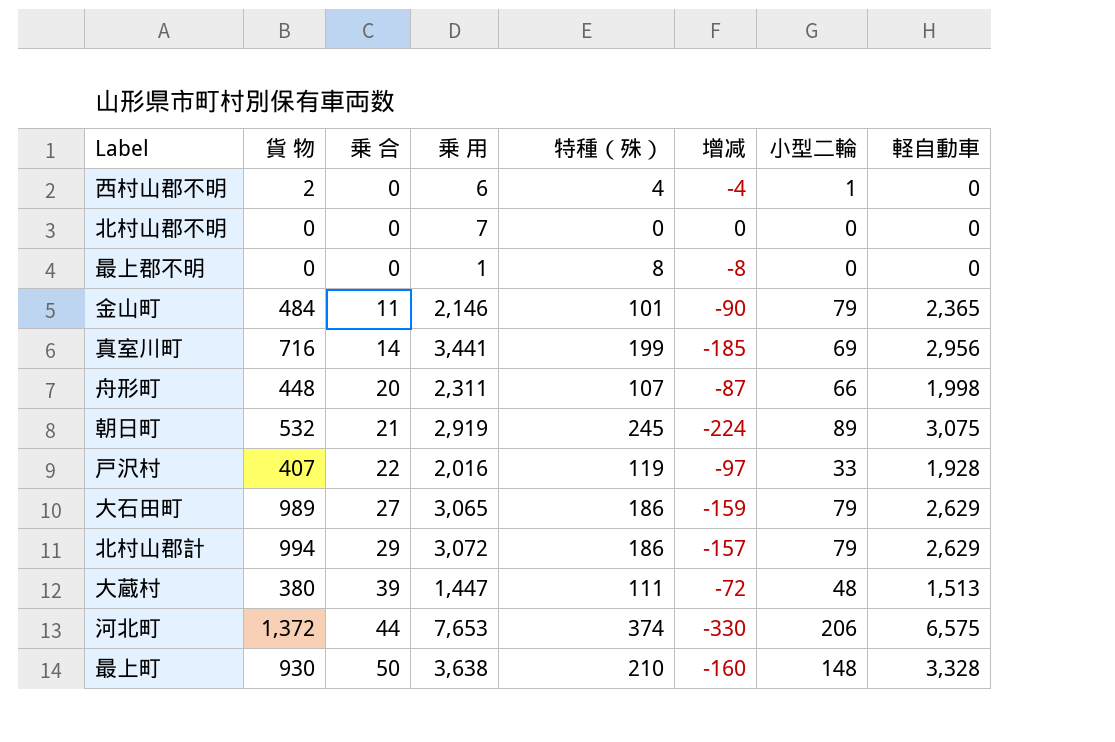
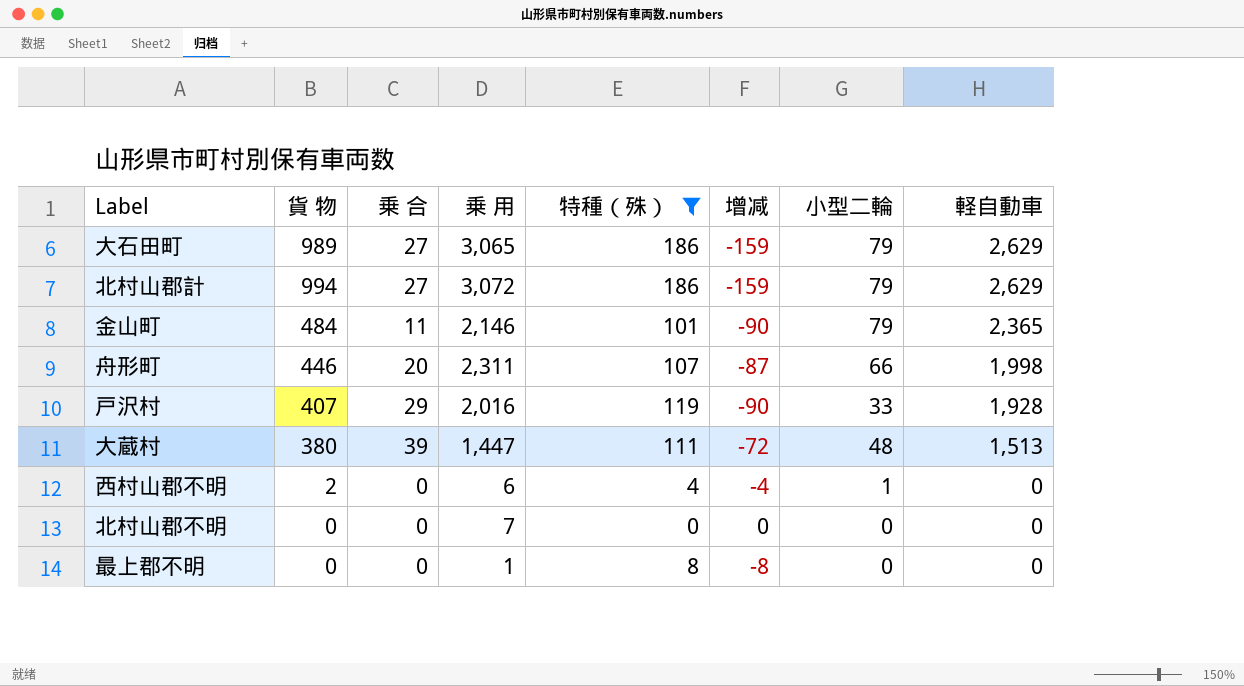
filter: none -> 特種（殊） <= 186
row order: 乗 合 ascending -> 軽自動車 descending
北村山郡計 | 乗 合: 29 -> 27
北村山郡計 | 增减: -157 -> -159
舟形町 | 貨 物: 448 -> 446
戸沢村 | 乗 合: 22 -> 29
戸沢村 | 增减: -97 -> -90

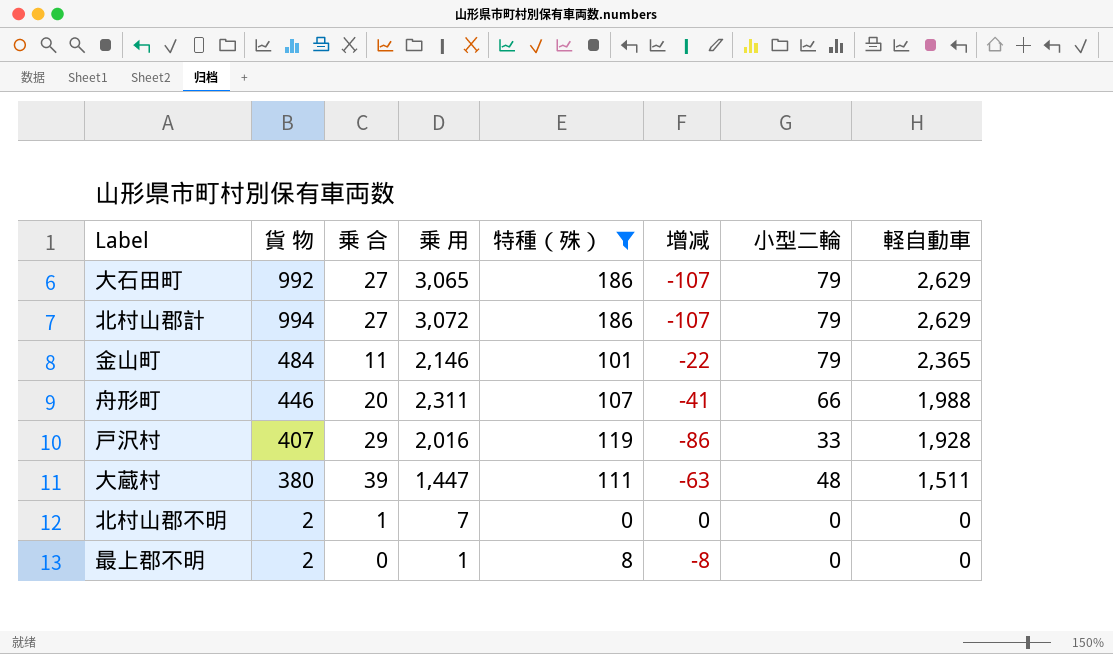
column 增减 | formula: [乗 合] - [特種（殊）] -> [小型二輪] - [特種（殊）]
row 西村山郡不明: 2 | 0 | 6 | 4 | -4 | 1 | 0 -> none
大石田町 | 貨 物: 989 -> 992
舟形町 | 軽自動車: 1,998 -> 1,988
大蔵村 | 軽自動車: 1,513 -> 1,511
北村山郡不明 | 貨 物: 0 -> 2
北村山郡不明 | 乗 合: 0 -> 1
最上郡不明 | 貨 物: 0 -> 2

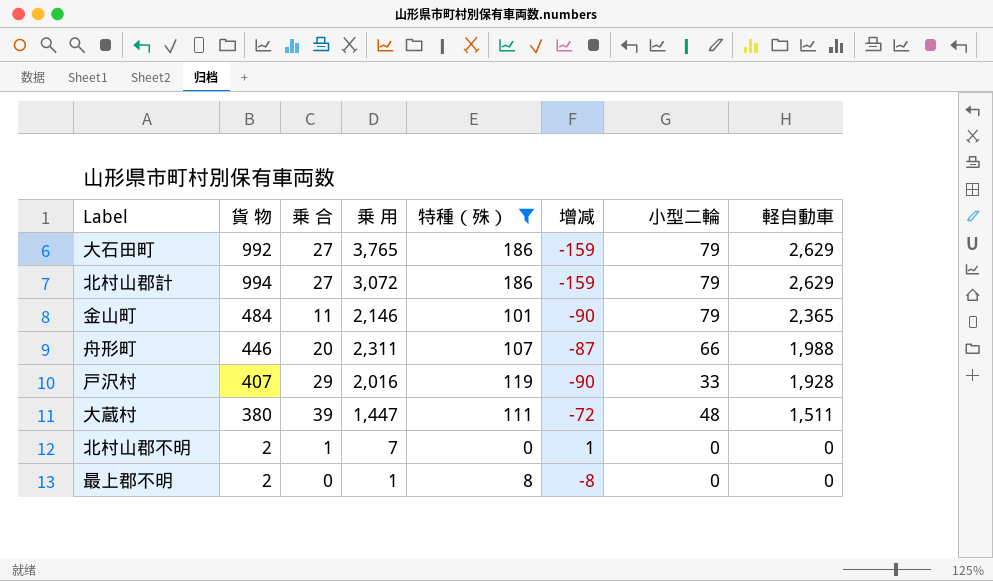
column 增减 | formula: [小型二輪] - [特種（殊）] -> [乗 合] - [特種（殊）]
大石田町 | 乗 用: 3,065 -> 3,765

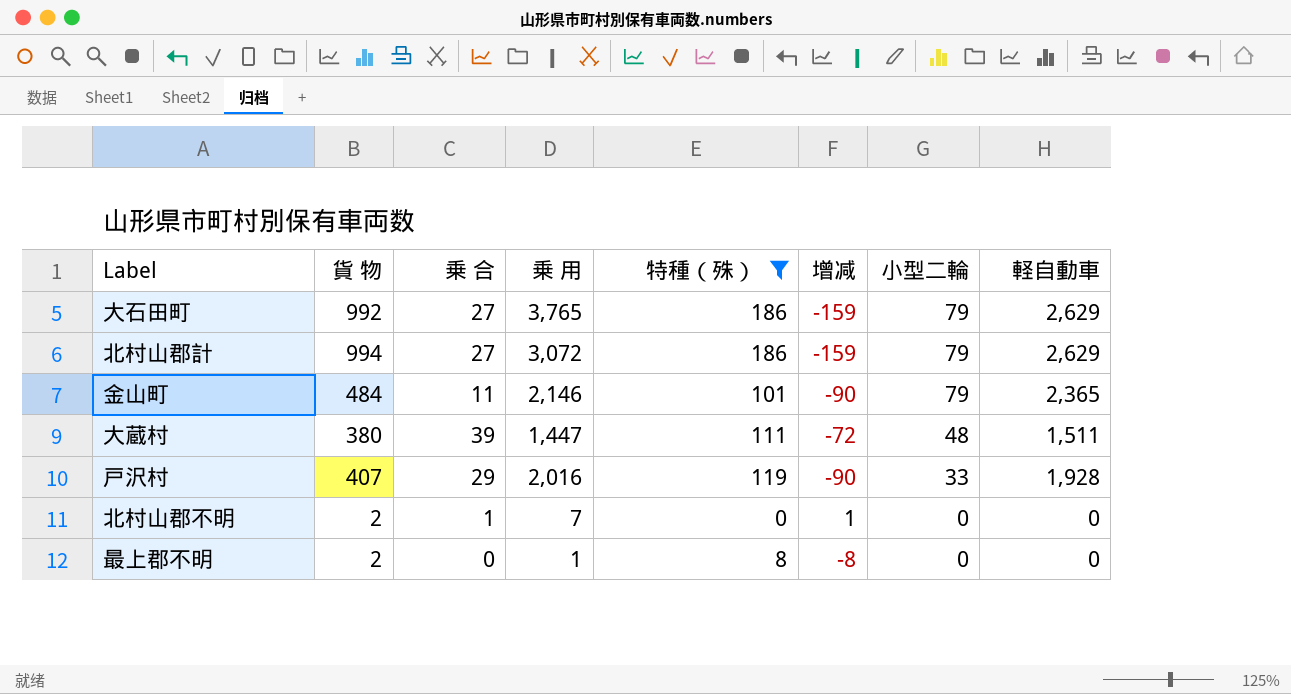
row order: 軽自動車 descending -> 小型二輪 descending
row 舟形町: 446 | 20 | 2,311 | 107 | -87 | 66 | 1,988 -> none

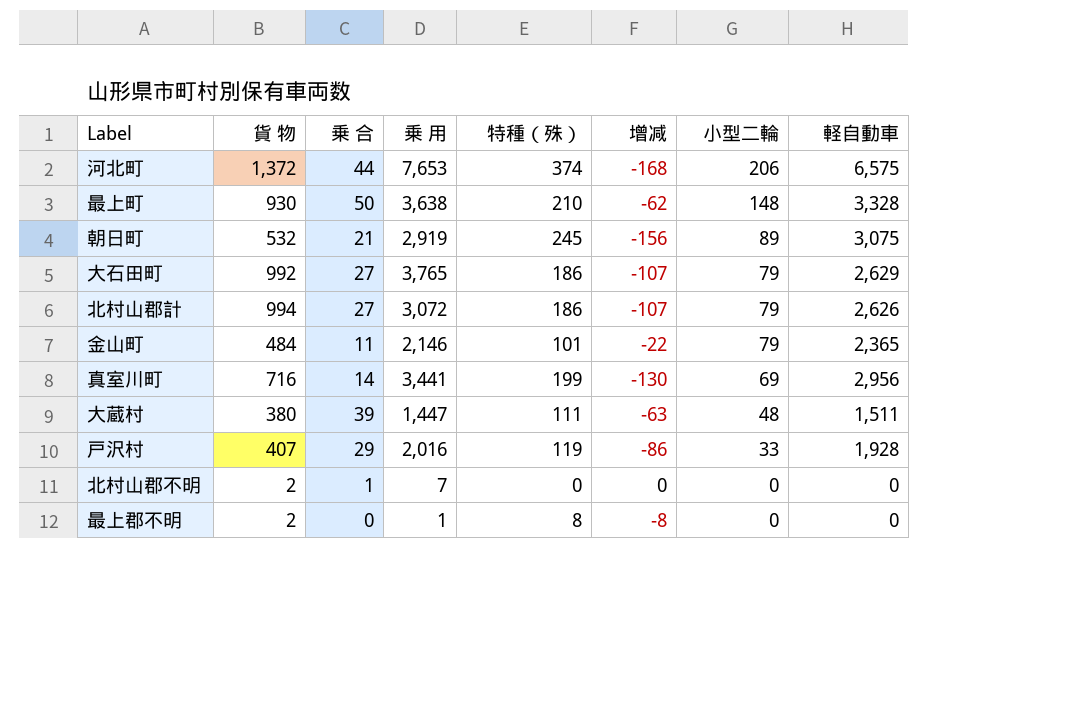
filter: 特種（殊） <= 186 -> none
column 增减 | formula: [乗 合] - [特種（殊）] -> [小型二輪] - [特種（殊）]
北村山郡計 | 軽自動車: 2,629 -> 2,626

